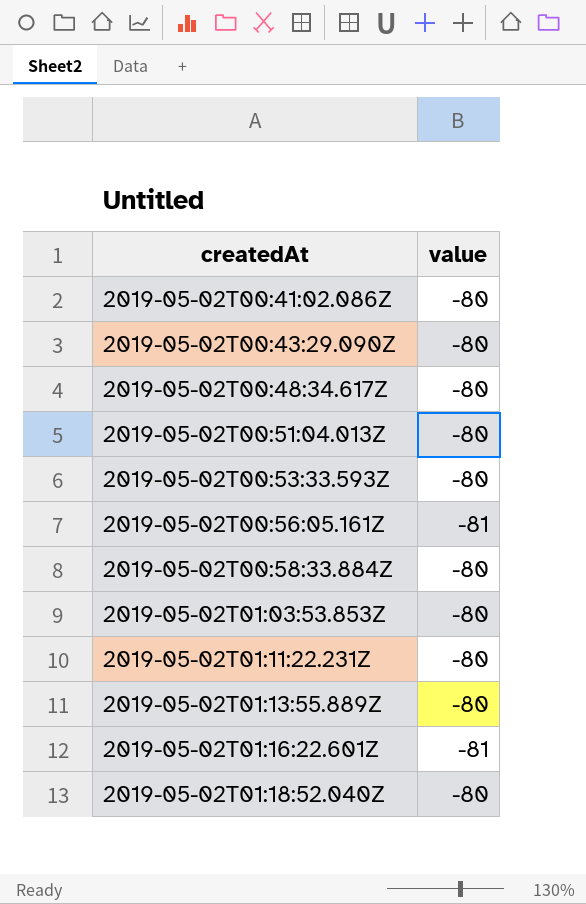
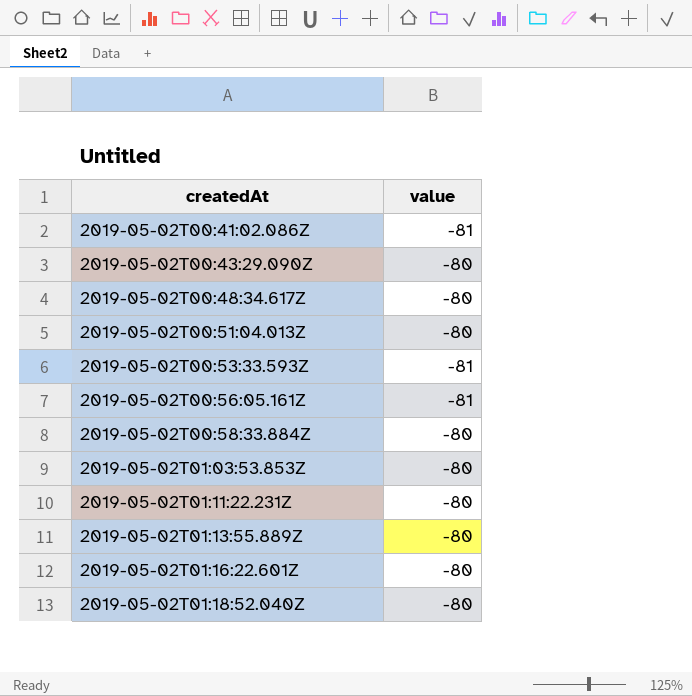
2019-05-02T00:41:02.086Z | value: -80 -> -81
2019-05-02T00:53:33.593Z | value: -80 -> -81
2019-05-02T01:16:22.601Z | value: -81 -> -80

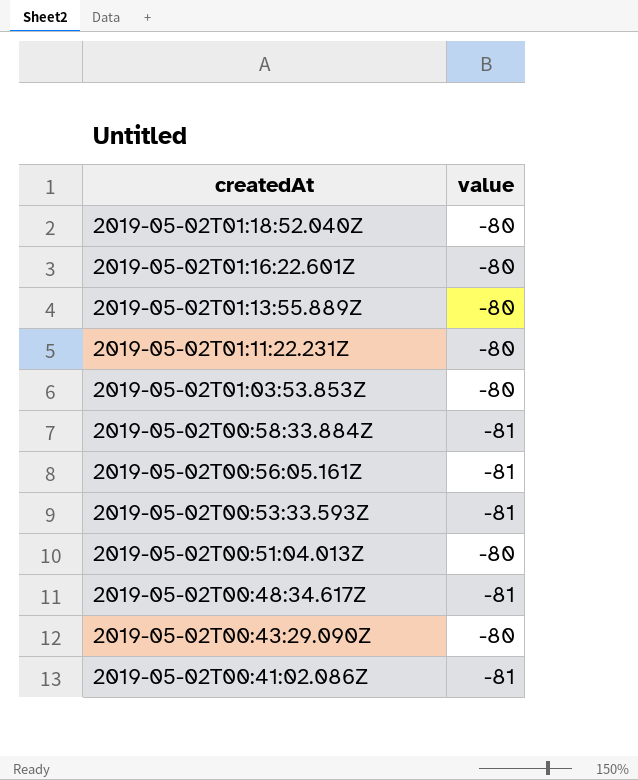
row order: createdAt ascending -> createdAt descending
2019-05-02T00:58:33.884Z | value: -80 -> -81
2019-05-02T00:48:34.617Z | value: -80 -> -81

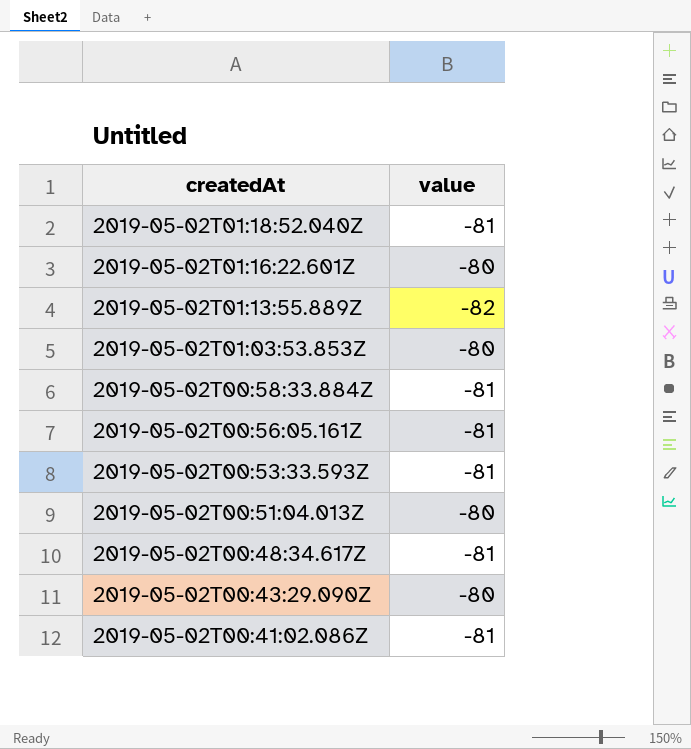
row 2019-05-02T01:11:22.231Z: -80 -> none
2019-05-02T01:18:52.040Z | value: -80 -> -81
2019-05-02T01:13:55.889Z | value: -80 -> -82

